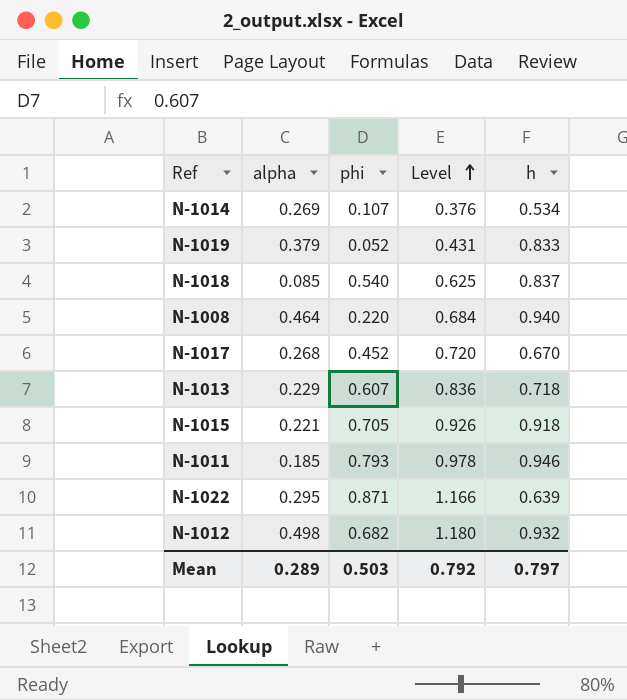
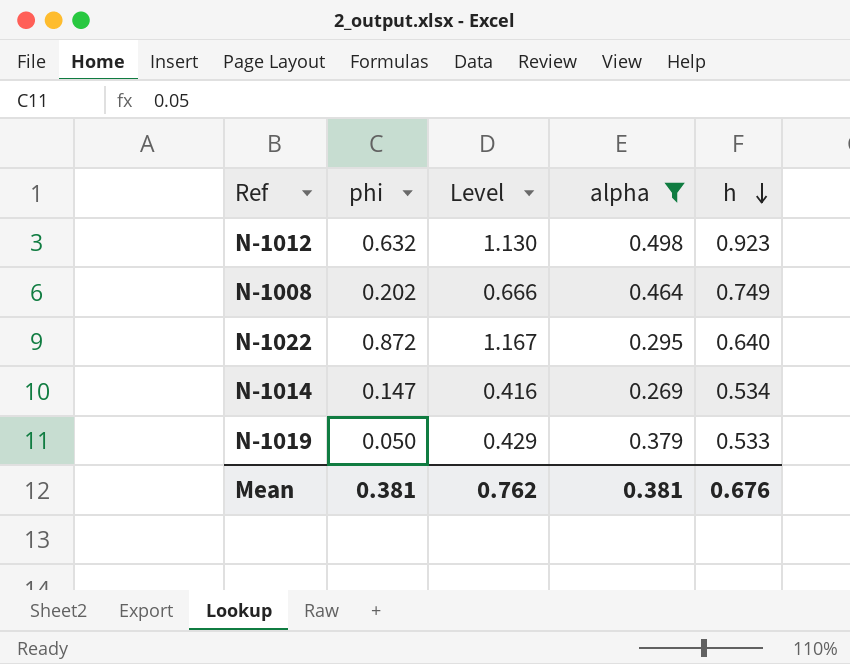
filter: none -> alpha >= 0.269
row order: Level ascending -> h descending
column alpha | position: 2 -> 4
N-1012 | phi: 0.682 -> 0.632
N-1012 | Level: 1.180 -> 1.130
N-1012 | h: 0.932 -> 0.923
N-1008 | phi: 0.220 -> 0.202
N-1008 | Level: 0.684 -> 0.666
N-1008 | h: 0.940 -> 0.749
N-1022 | phi: 0.871 -> 0.872
N-1022 | Level: 1.166 -> 1.167
N-1022 | h: 0.639 -> 0.640
N-1014 | phi: 0.107 -> 0.147
N-1014 | Level: 0.376 -> 0.416
N-1019 | phi: 0.052 -> 0.050
N-1019 | Level: 0.431 -> 0.429
N-1019 | h: 0.833 -> 0.533
Mean | phi: 0.503 -> 0.381
Mean | Level: 0.792 -> 0.762
Mean | alpha: 0.289 -> 0.381
Mean | h: 0.797 -> 0.676

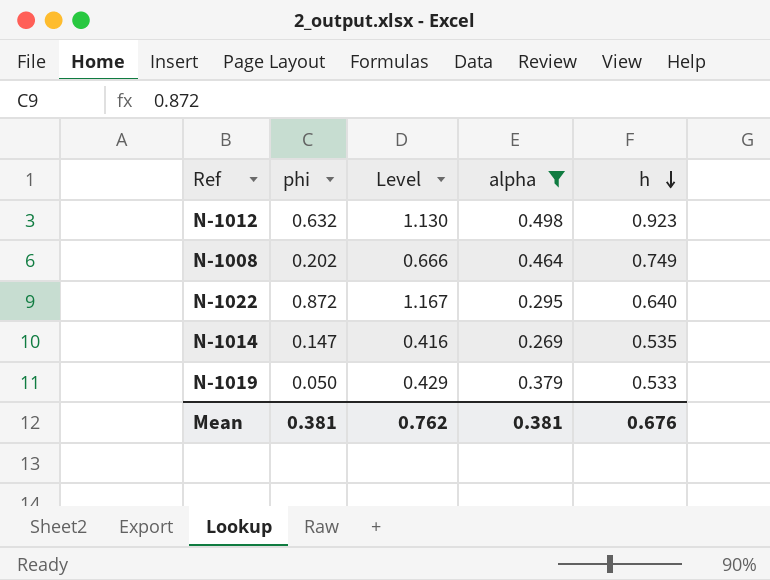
N-1014 | h: 0.534 -> 0.535

